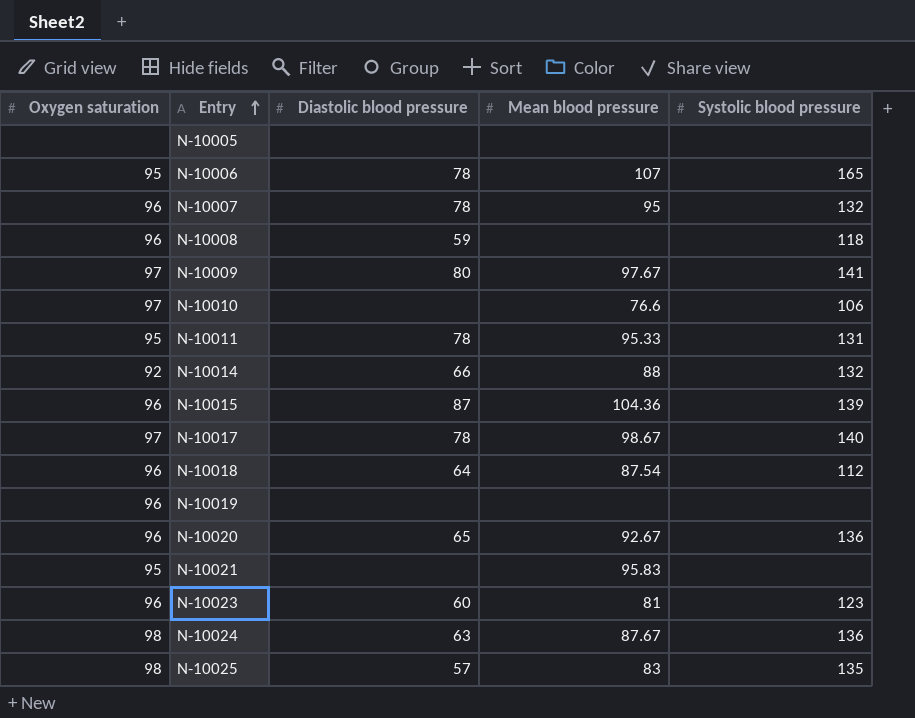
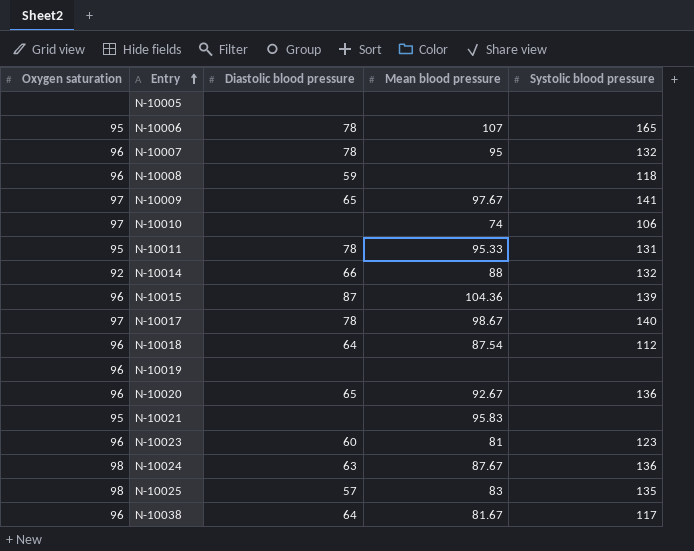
N-10009 | Diastolic blood pressure: 80 -> 65
N-10010 | Mean blood pressure: 76.6 -> 74
row N-10038: none -> 96 | 64 | 81.67 | 117

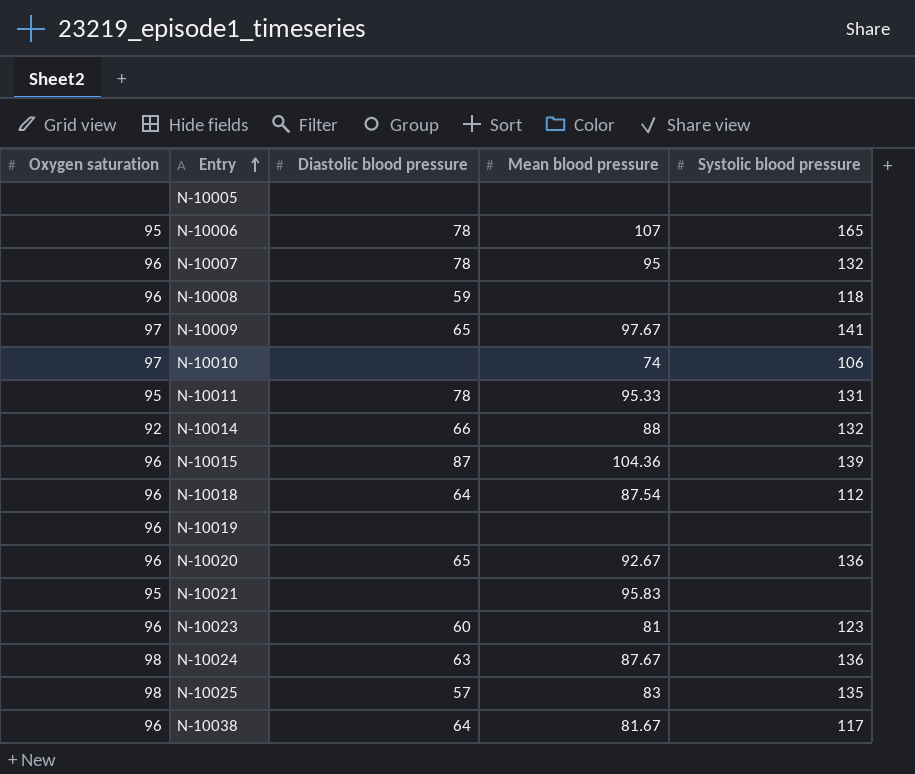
row N-10017: 97 | 78 | 98.67 | 140 -> none

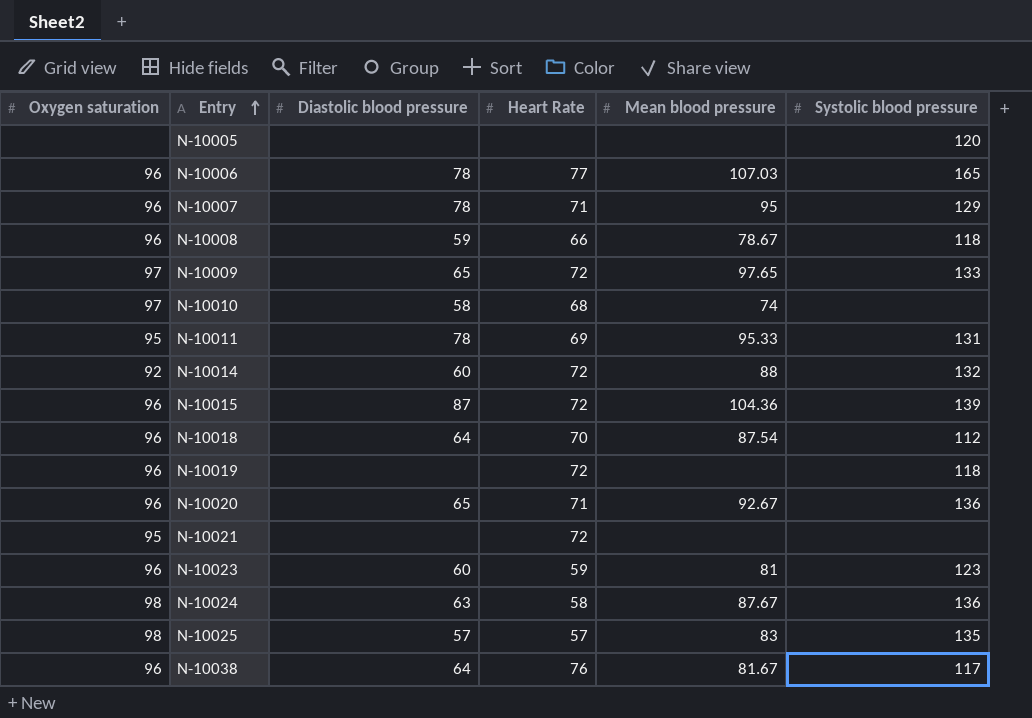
column Heart Rate | position: none -> 4
N-10005 | Systolic blood pressure: none -> 120
N-10006 | Oxygen saturation: 95 -> 96
N-10006 | Mean blood pressure: 107 -> 107.03
N-10007 | Systolic blood pressure: 132 -> 129
N-10008 | Mean blood pressure: none -> 78.67
N-10009 | Mean blood pressure: 97.67 -> 97.65
N-10009 | Systolic blood pressure: 141 -> 133
N-10010 | Diastolic blood pressure: none -> 58
N-10010 | Systolic blood pressure: 106 -> none
N-10014 | Diastolic blood pressure: 66 -> 60
N-10019 | Systolic blood pressure: none -> 118
N-10021 | Mean blood pressure: 95.83 -> none

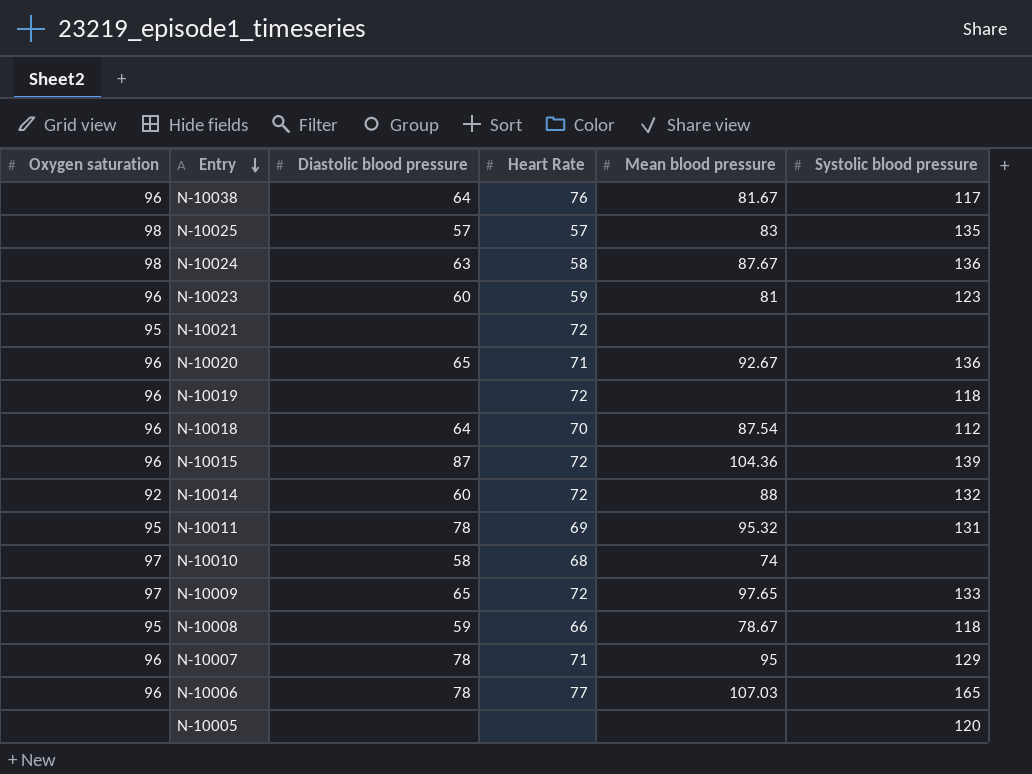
row order: Entry ascending -> Entry descending
N-10011 | Mean blood pressure: 95.33 -> 95.32
N-10008 | Oxygen saturation: 96 -> 95

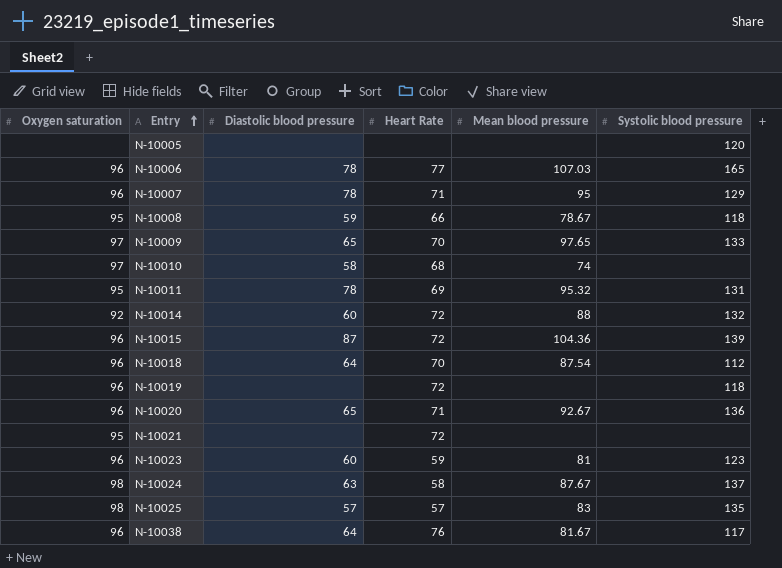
row order: Entry descending -> Entry ascending
N-10009 | Heart Rate: 72 -> 70
N-10024 | Systolic blood pressure: 136 -> 137

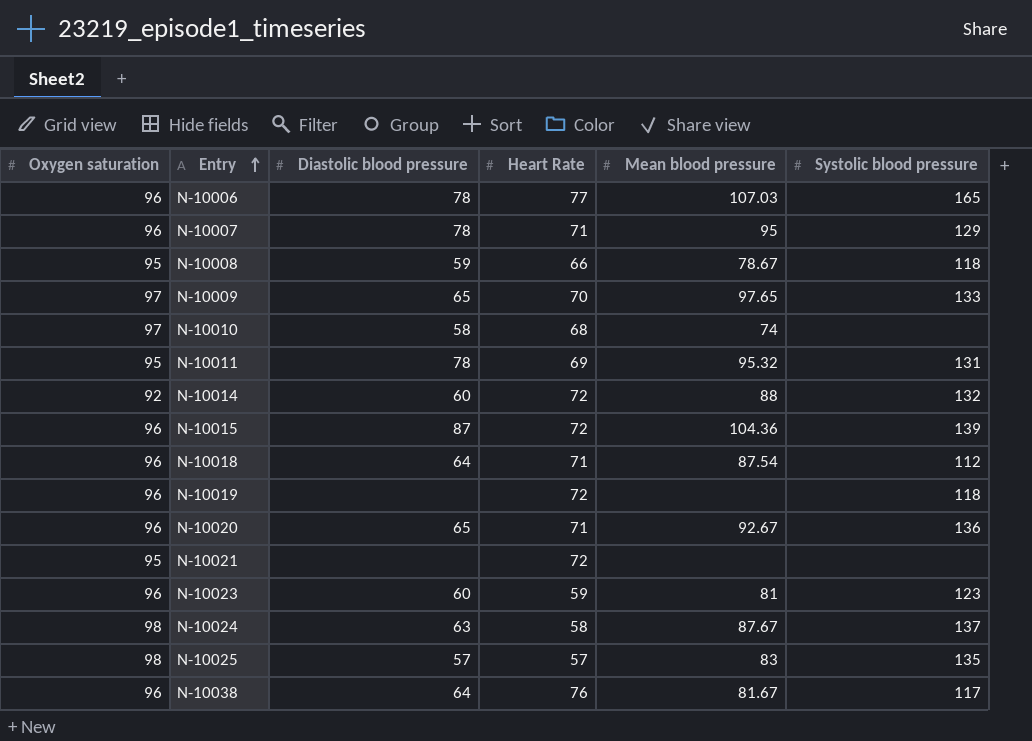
row N-10005: none | none | none | none | 120 -> none
N-10018 | Heart Rate: 70 -> 71

